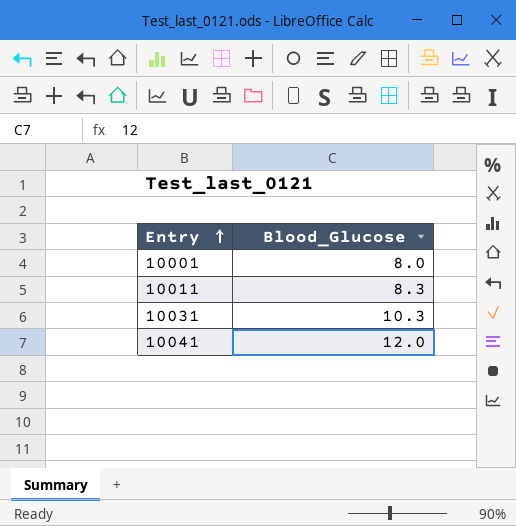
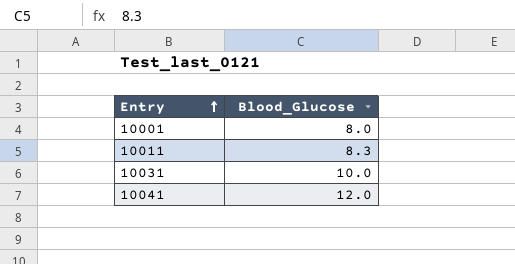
10031 | Blood_Glucose: 10.3 -> 10.0

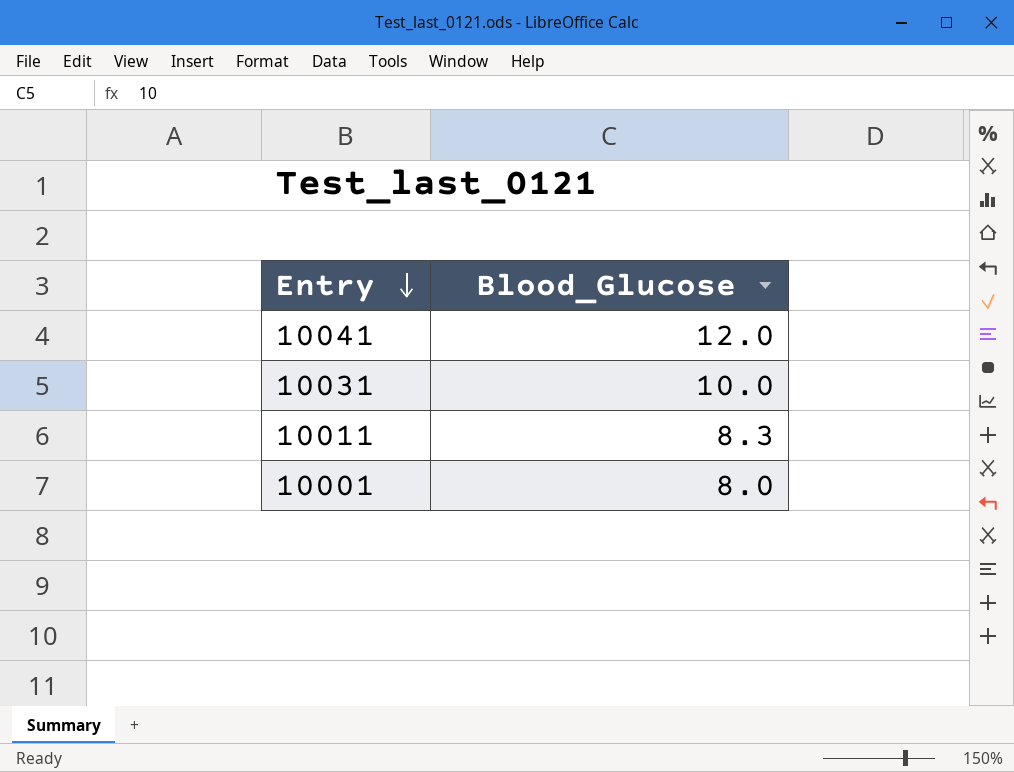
row order: Entry ascending -> Entry descending

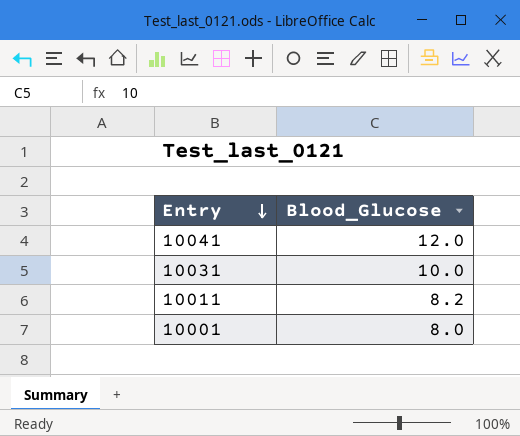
10011 | Blood_Glucose: 8.3 -> 8.2

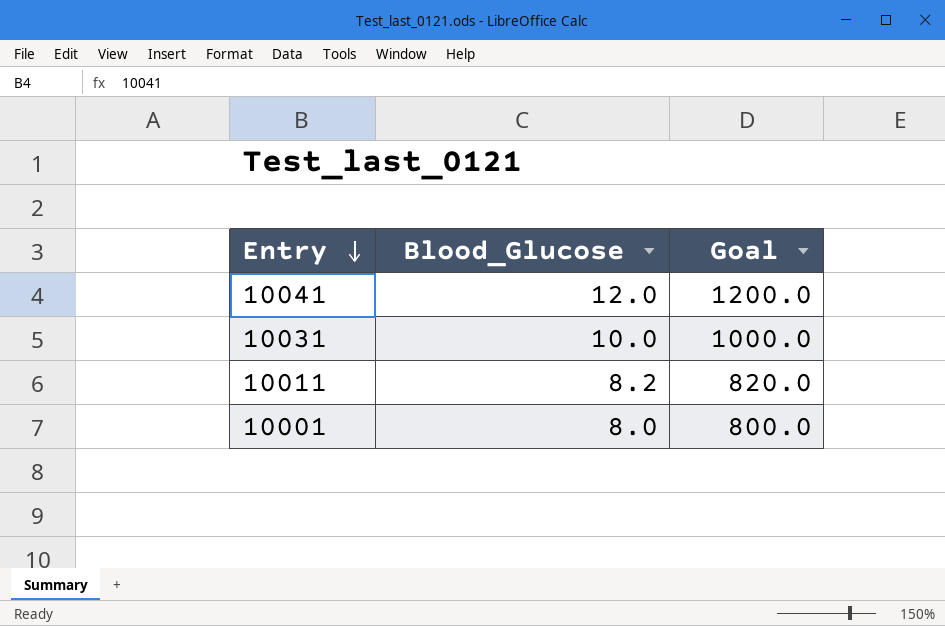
column Goal | formula: none -> [Blood_Glucose] * 100

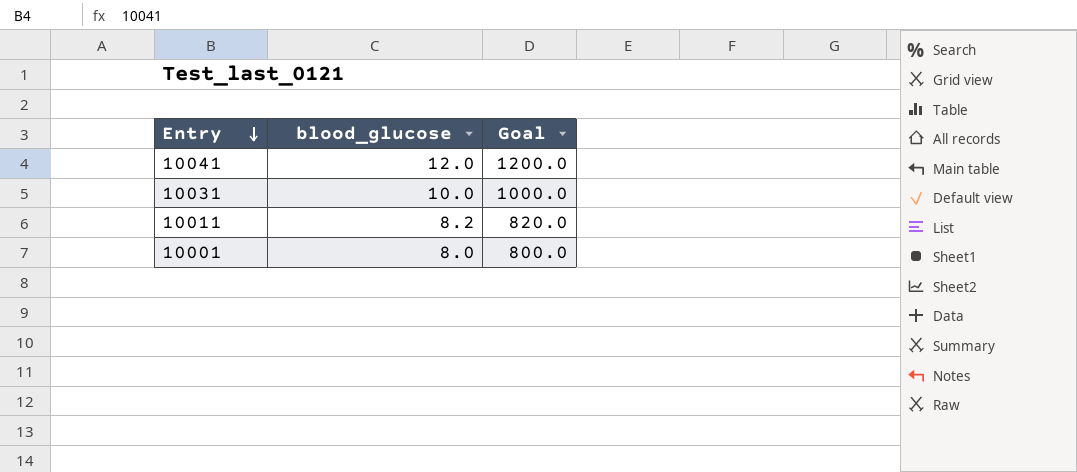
column name: Blood_Glucose -> blood_glucose

